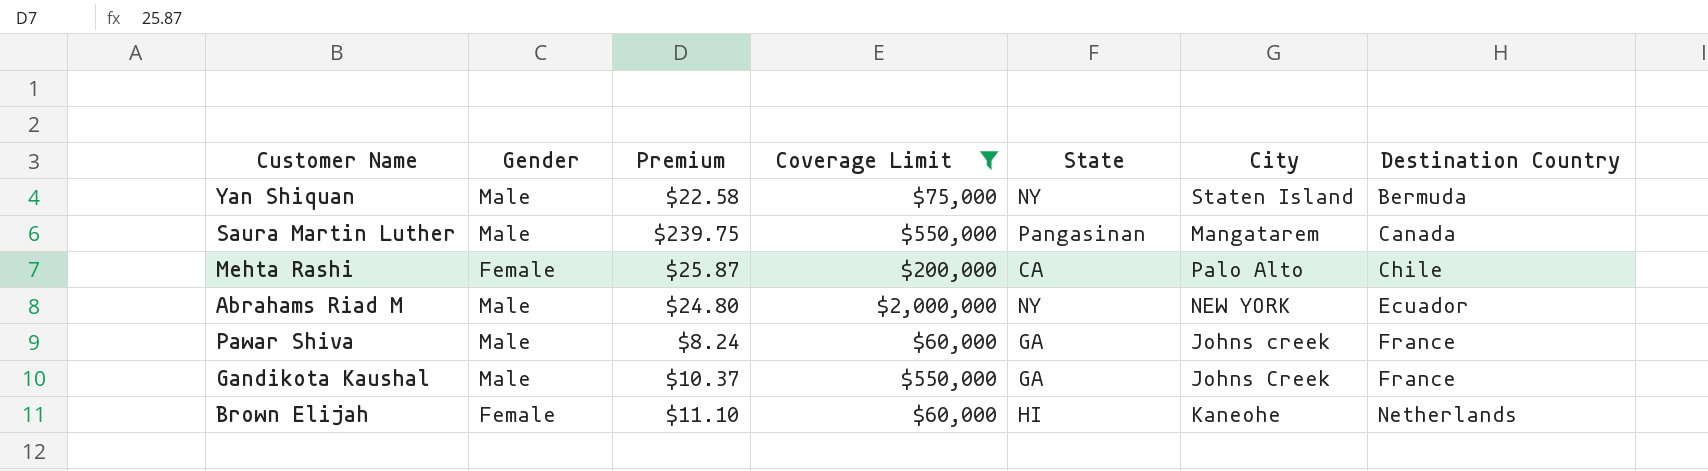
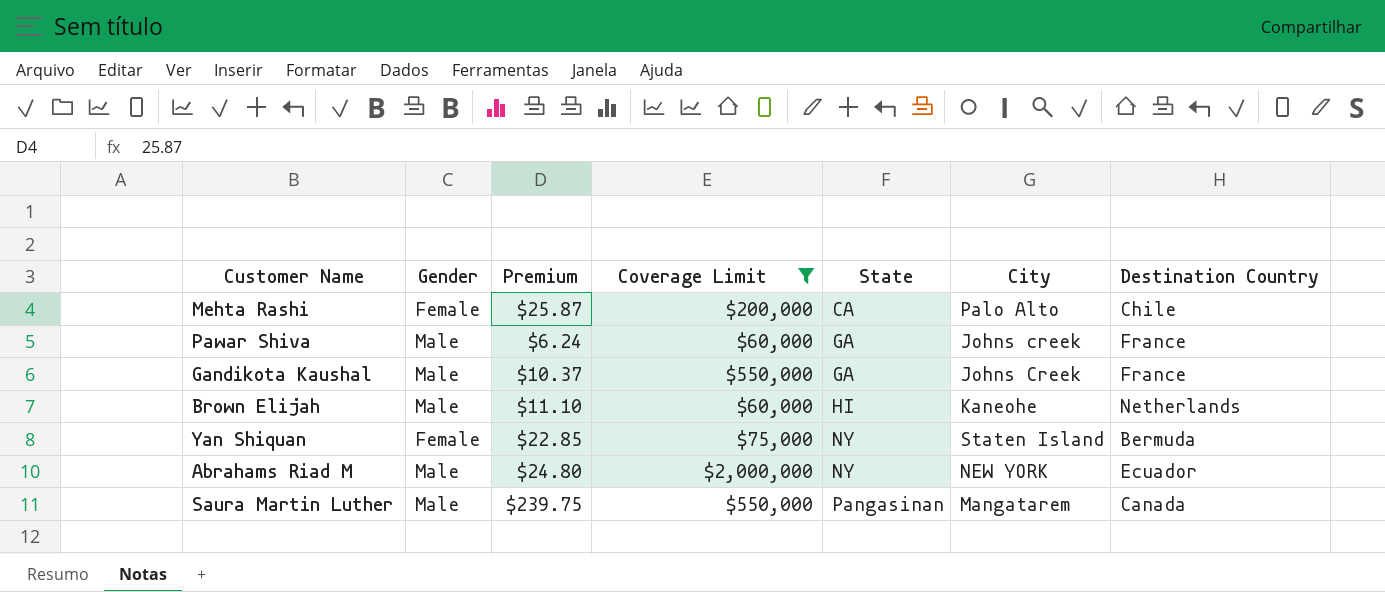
row order: Destination Country ascending -> State ascending
Pawar Shiva | Premium: $8.24 -> $6.24
Brown Elijah | Gender: Female -> Male
Yan Shiquan | Gender: Male -> Female
Yan Shiquan | Premium: $22.58 -> $22.85

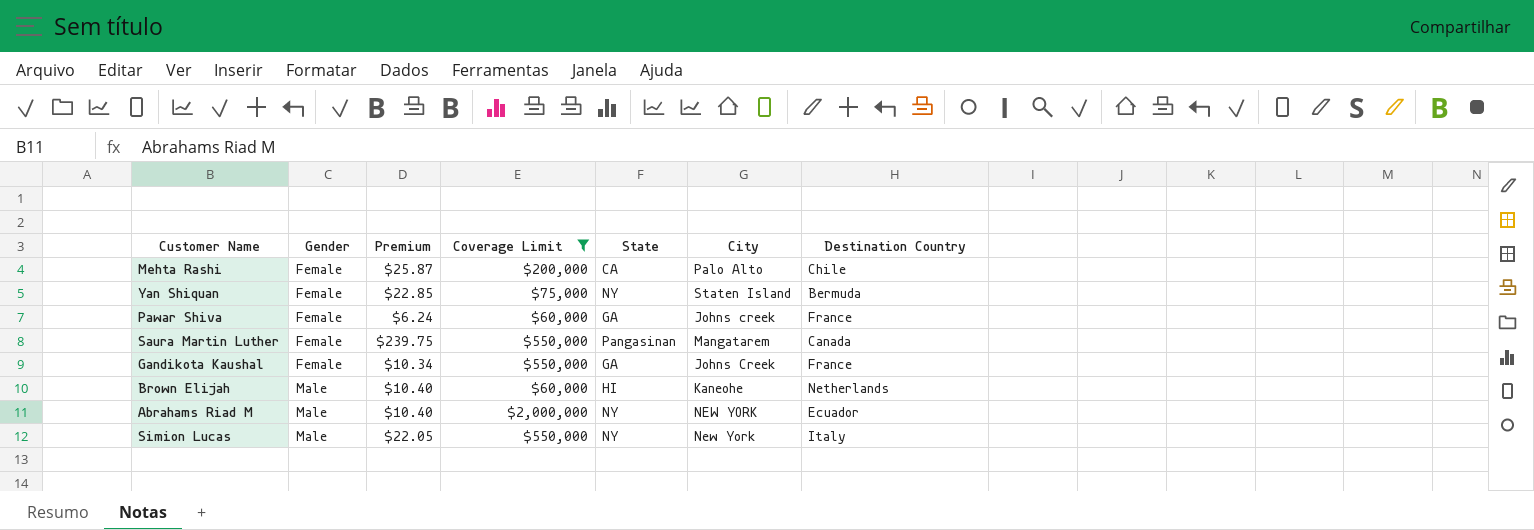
row order: State ascending -> Gender ascending
Pawar Shiva | Gender: Male -> Female
Saura Martin Luther | Gender: Male -> Female
Gandikota Kaushal | Gender: Male -> Female
Gandikota Kaushal | Premium: $10.37 -> $10.34
Brown Elijah | Premium: $11.10 -> $10.40
Abrahams Riad M | Premium: $24.80 -> $10.40
row Simion Lucas: none -> Male | $22.05 | $550,000 | NY | New York | Italy

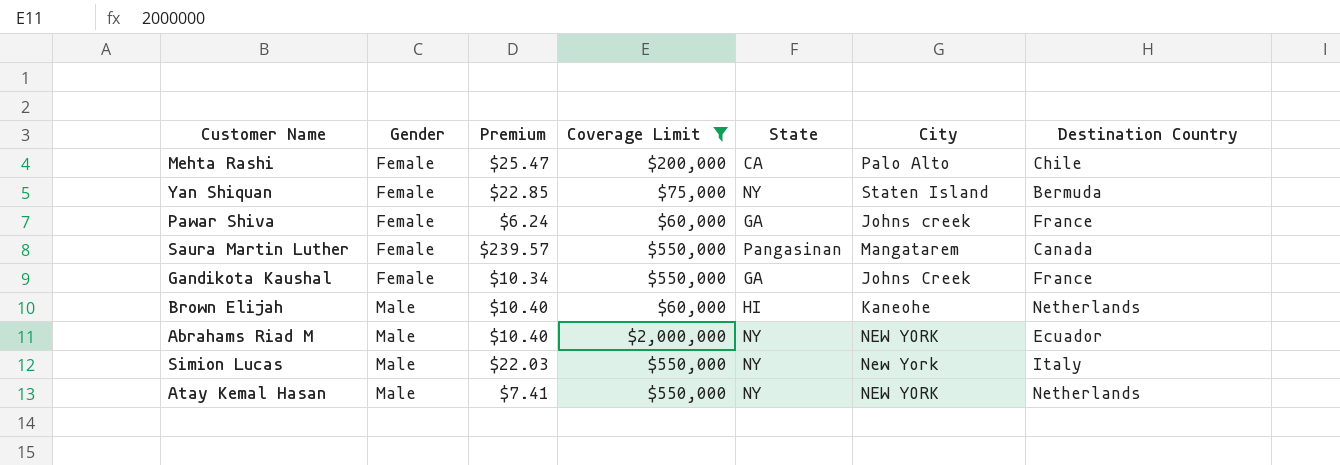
Mehta Rashi | Premium: $25.87 -> $25.47
Saura Martin Luther | Premium: $239.75 -> $239.57
Simion Lucas | Premium: $22.05 -> $22.03
row Atay Kemal Hasan: none -> Male | $7.41 | $550,000 | NY | NEW YORK | Netherlands

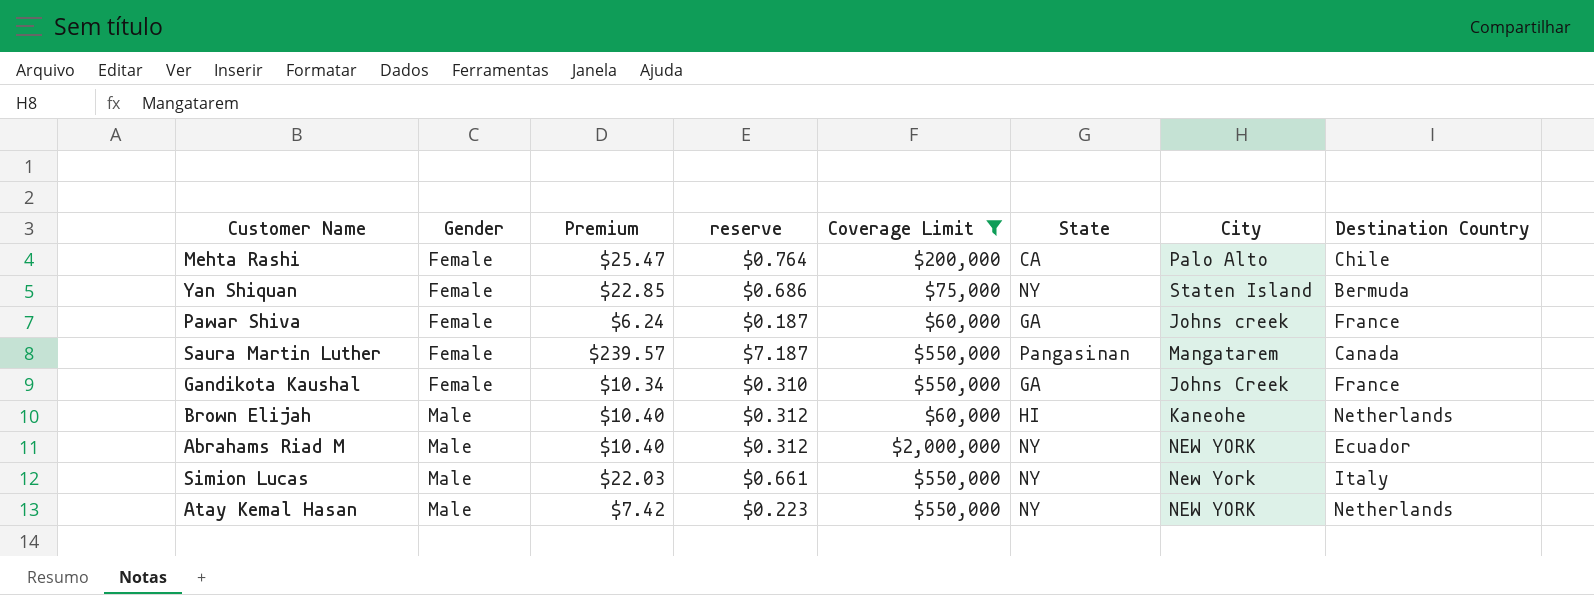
column reserve | formula: none -> [Premium] * 0.03
Atay Kemal Hasan | Premium: $7.41 -> $7.42

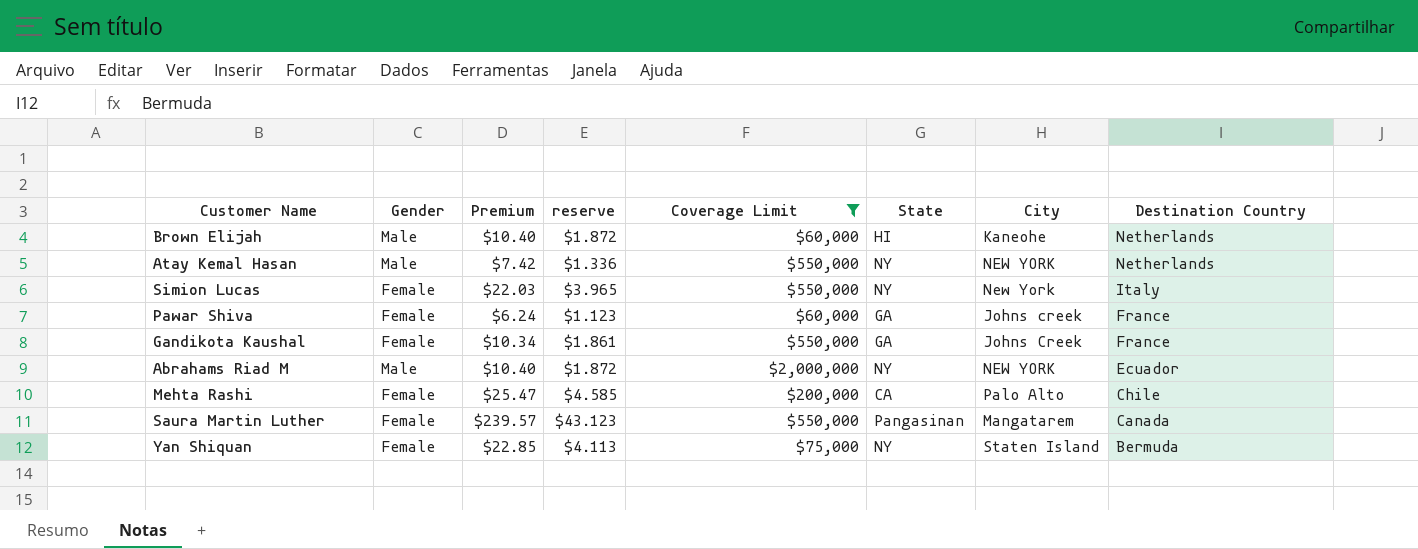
row order: Gender ascending -> Destination Country descending
column reserve | formula: [Premium] * 0.03 -> [Premium] * 0.18
Simion Lucas | Gender: Male -> Female

